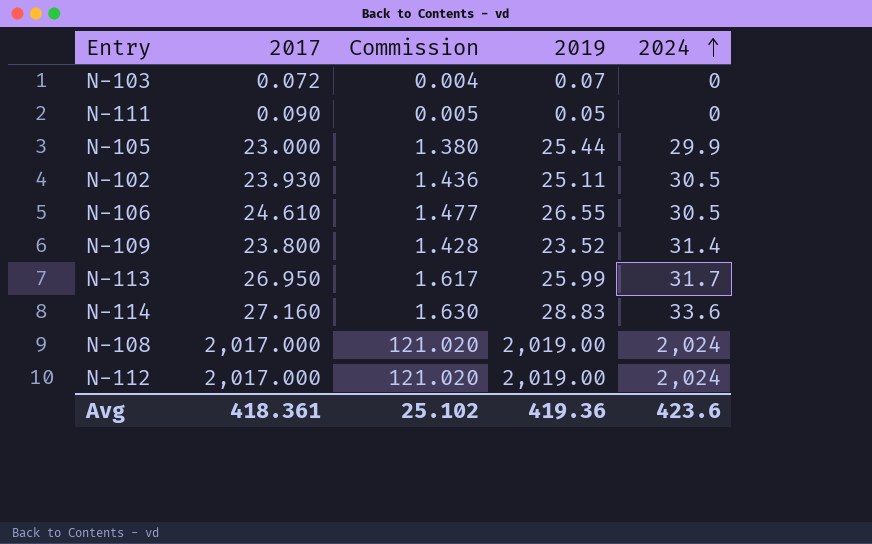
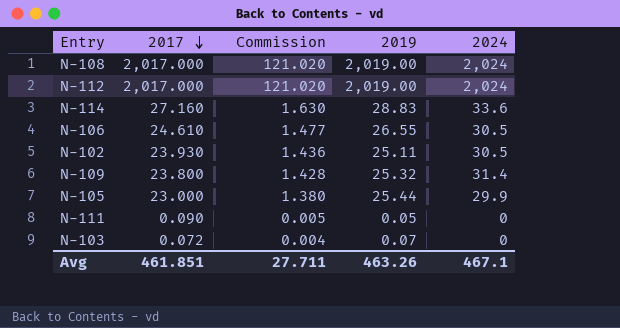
row order: 2024 ascending -> 2017 descending
row N-113: 26.950 | 1.617 | 25.99 | 31.7 -> none
N-109 | 2019: 23.52 -> 25.32
Avg | 2017: 418.361 -> 461.851
Avg | Commission: 25.102 -> 27.711
Avg | 2019: 419.36 -> 463.26
Avg | 2024: 423.6 -> 467.1

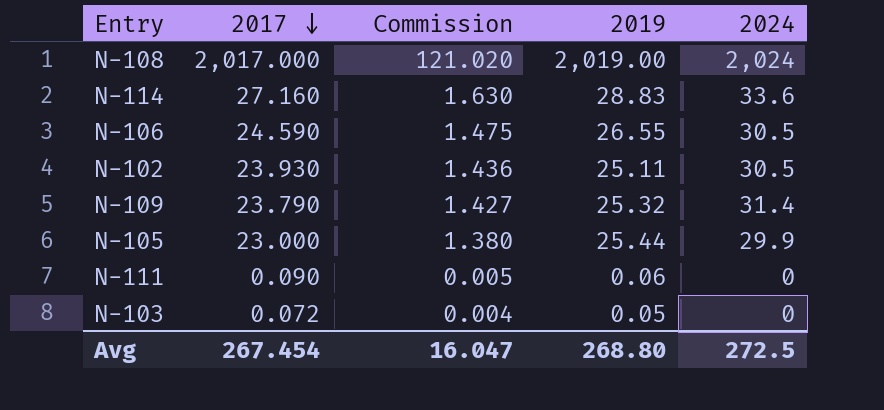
row N-112: 2,017.000 | 121.020 | 2,019.00 | 2,024 -> none
N-106 | 2017: 24.610 -> 24.590
N-106 | Commission: 1.477 -> 1.475
N-109 | 2017: 23.800 -> 23.790
N-109 | Commission: 1.428 -> 1.427
N-111 | 2019: 0.05 -> 0.06
N-103 | 2019: 0.07 -> 0.05
Avg | 2017: 461.851 -> 267.454
Avg | Commission: 27.711 -> 16.047
Avg | 2019: 463.26 -> 268.80
Avg | 2024: 467.1 -> 272.5

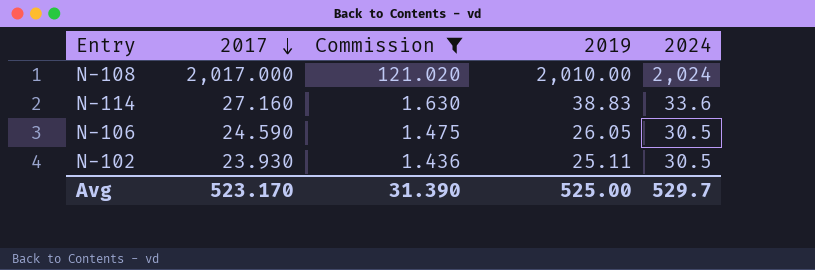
filter: none -> Commission >= 1.436
N-108 | 2019: 2,019.00 -> 2,010.00
N-114 | 2019: 28.83 -> 38.83
N-106 | 2019: 26.55 -> 26.05
Avg | 2017: 267.454 -> 523.170
Avg | Commission: 16.047 -> 31.390
Avg | 2019: 268.80 -> 525.00
Avg | 2024: 272.5 -> 529.7

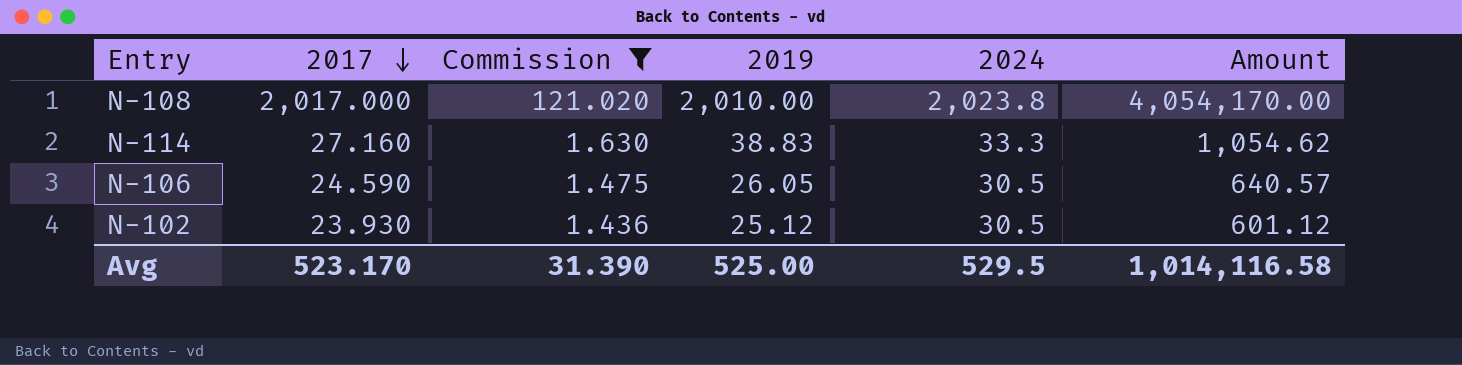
column Amount | formula: none -> [2017] * [2019]
N-108 | 2024: 2,024 -> 2,023.8
N-114 | 2024: 33.6 -> 33.3
N-102 | 2019: 25.11 -> 25.12
Avg | 2024: 529.7 -> 529.5

